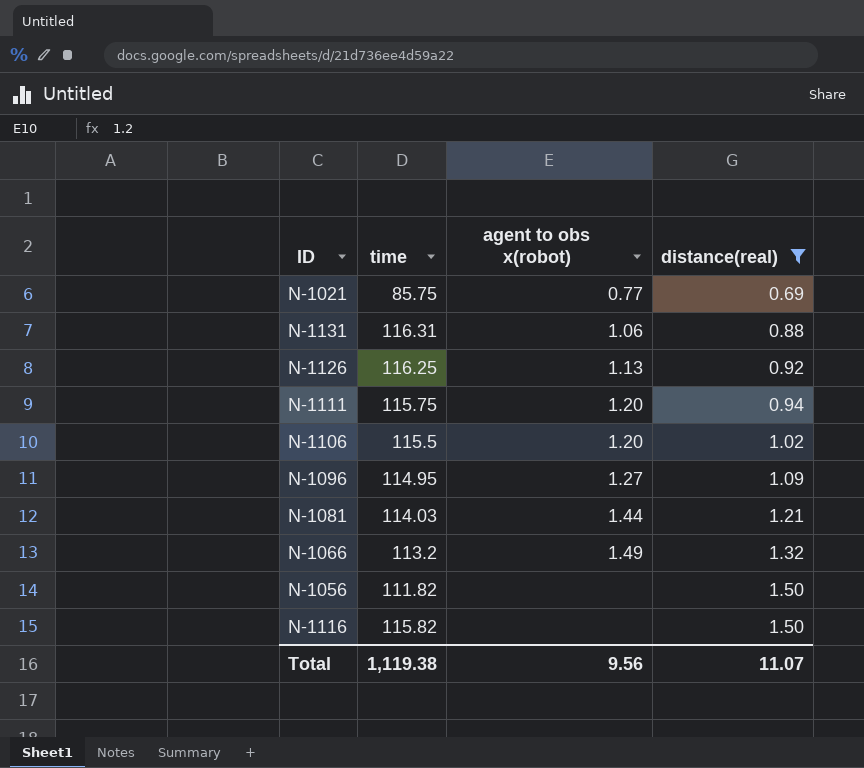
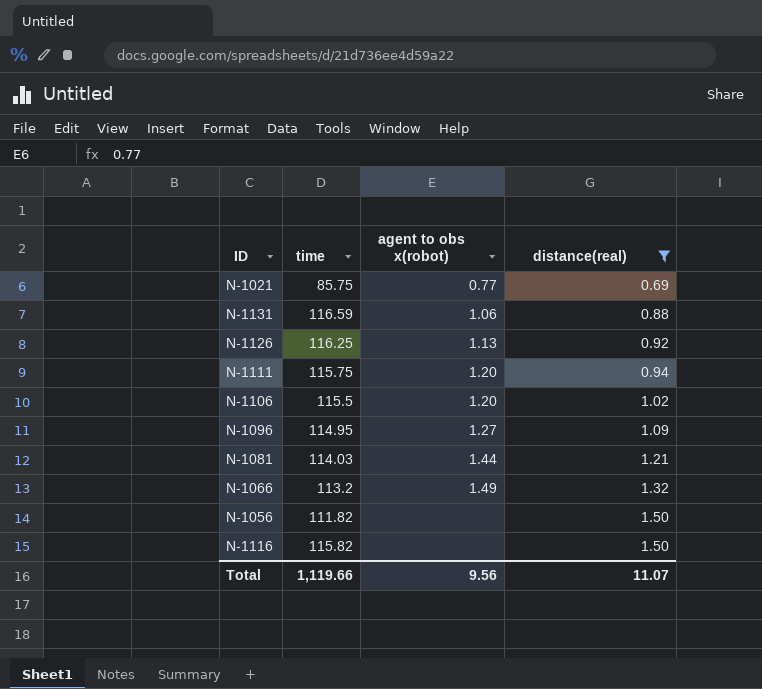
N-1131 | time: 116.31 -> 116.59
Total | time: 1,119.38 -> 1,119.66

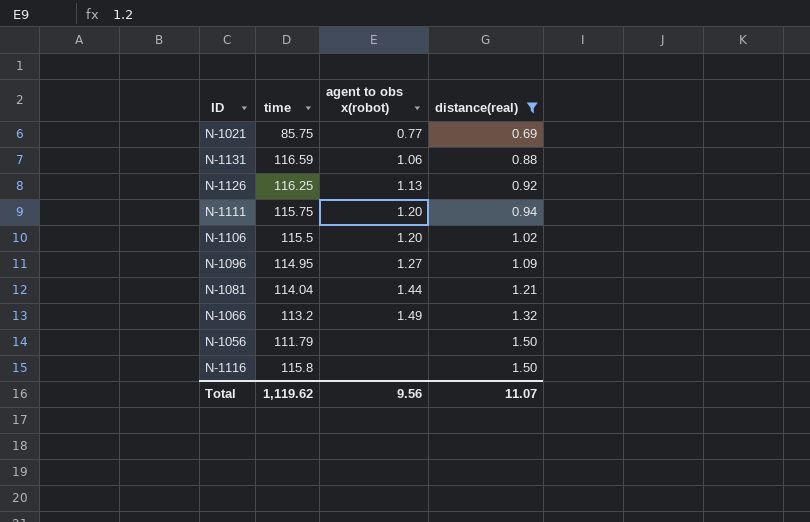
N-1081 | time: 114.03 -> 114.04
N-1056 | time: 111.82 -> 111.79
N-1116 | time: 115.82 -> 115.8
Total | time: 1,119.66 -> 1,119.62

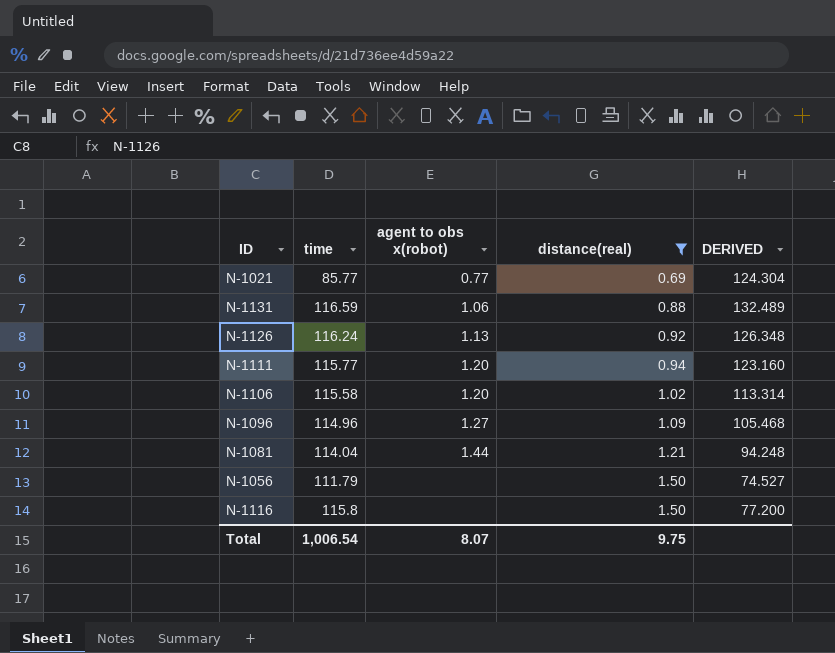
column DERIVED | formula: none -> [time] / [distance(real)]
row N-1066: 113.2 | 1.49 | 1.32 -> none
N-1021 | time: 85.75 -> 85.77
N-1126 | time: 116.25 -> 116.24
N-1111 | time: 115.75 -> 115.77
N-1106 | time: 115.5 -> 115.58
N-1096 | time: 114.95 -> 114.96
Total | time: 1,119.62 -> 1,006.54
Total | agent to obs x(robot): 9.56 -> 8.07
Total | distance(real): 11.07 -> 9.75

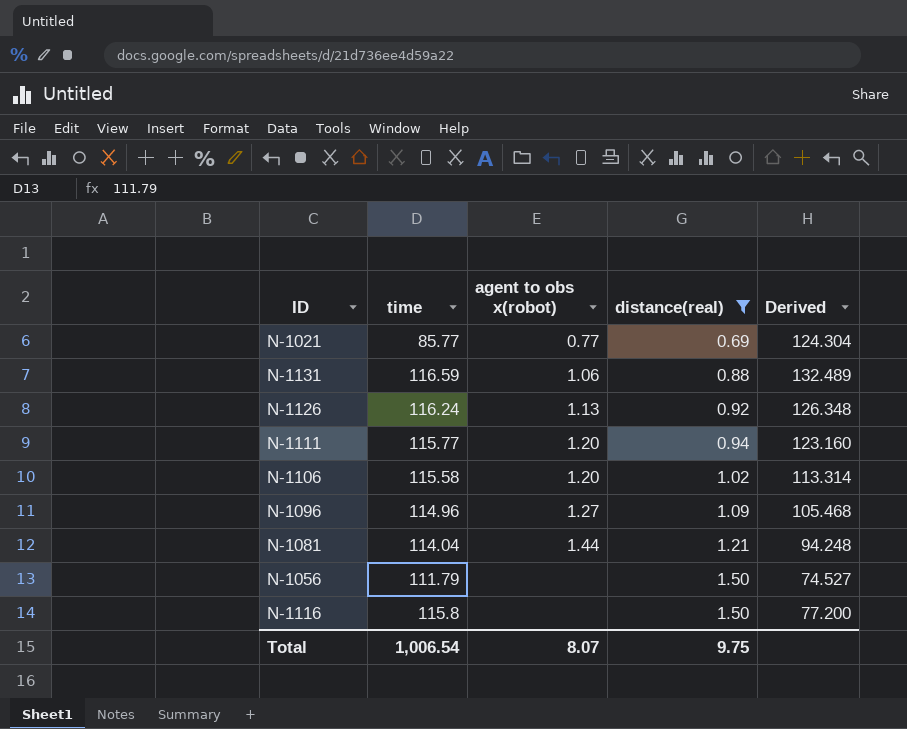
column name: DERIVED -> Derived

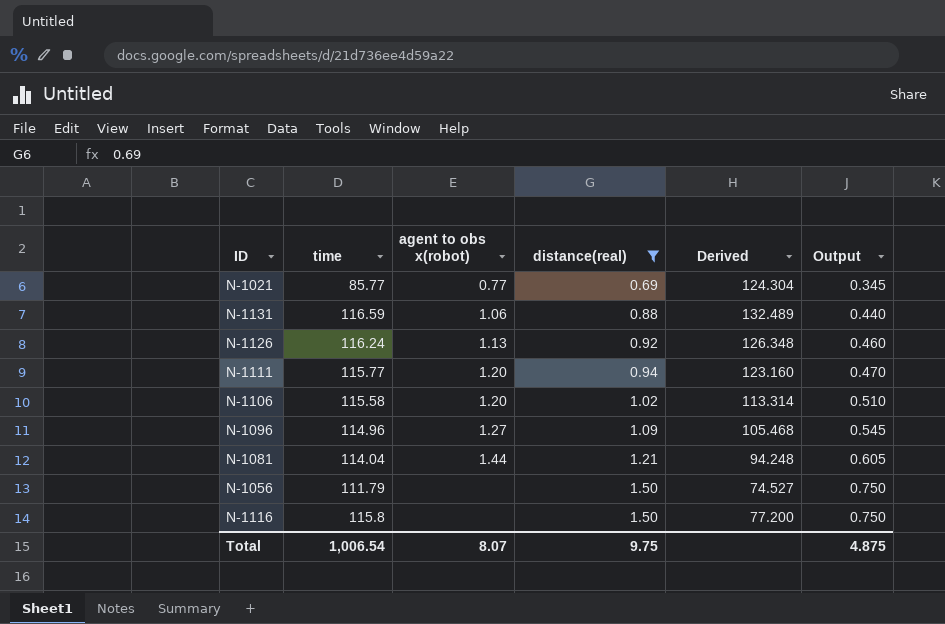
column Output | formula: none -> [distance(real)] * 0.5

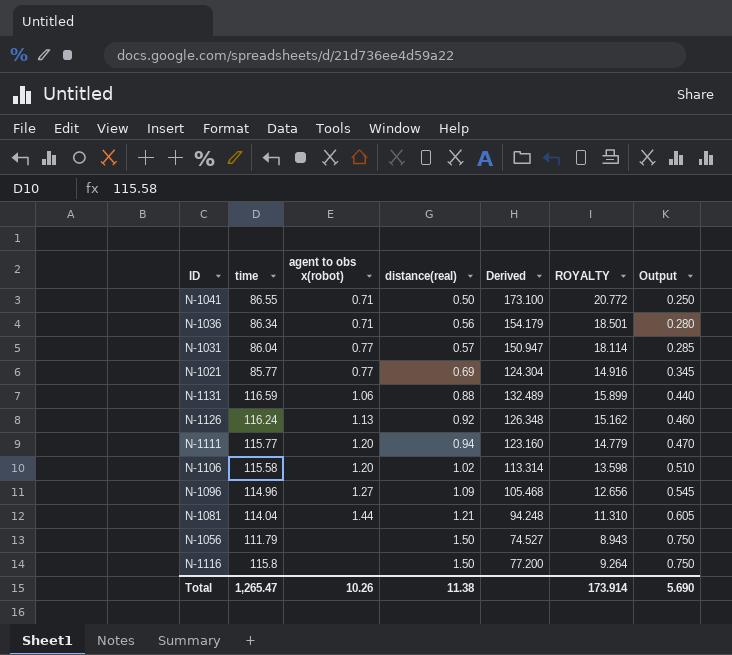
filter: distance(real) >= 0.69 -> none
column ROYALTY | formula: none -> [Derived] * 0.12
Total | time: 1,006.54 -> 1,265.47
Total | agent to obs x(robot): 8.07 -> 10.26
Total | distance(real): 9.75 -> 11.38
Total | Output: 4.875 -> 5.690

